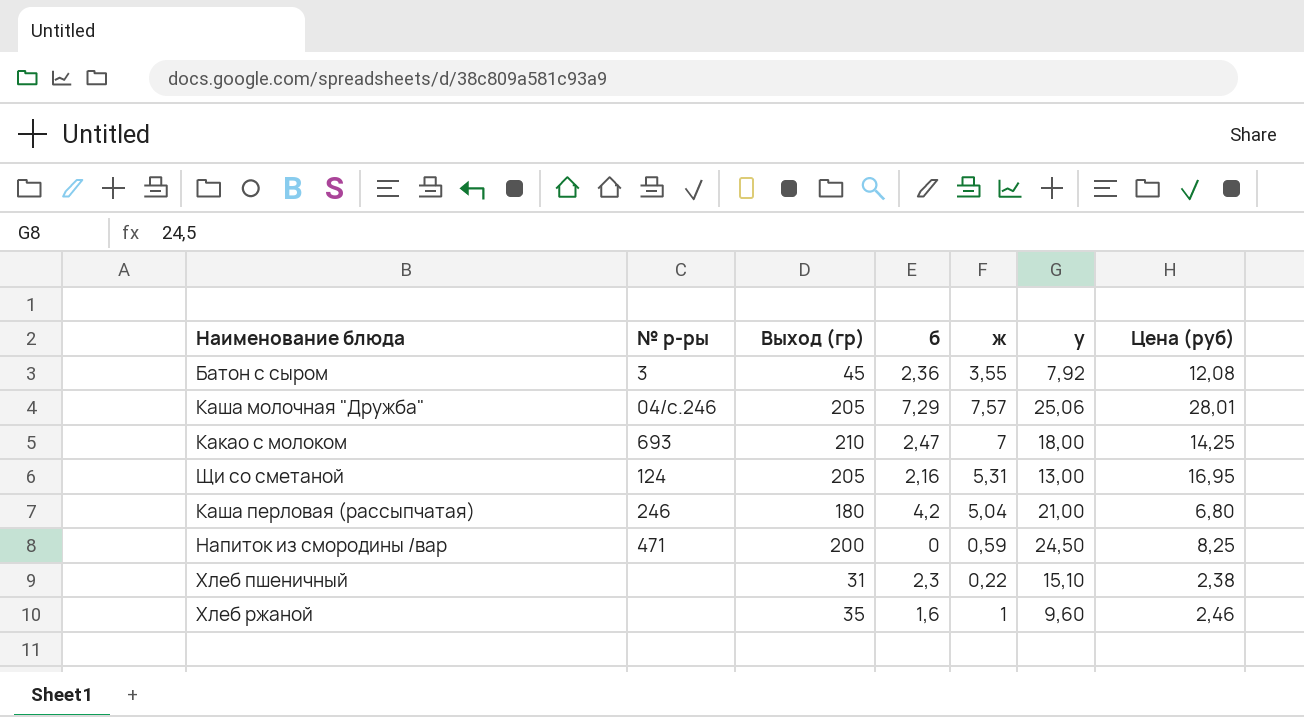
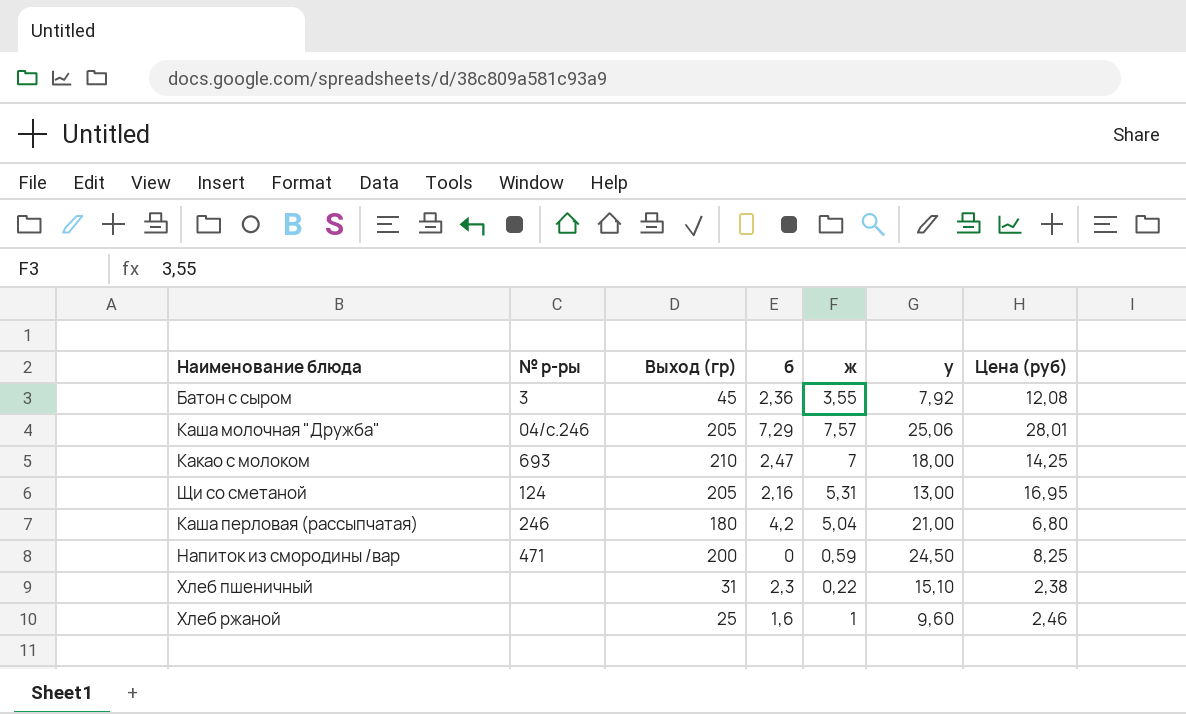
Хлеб ржаной | Выход (гр): 35 -> 25

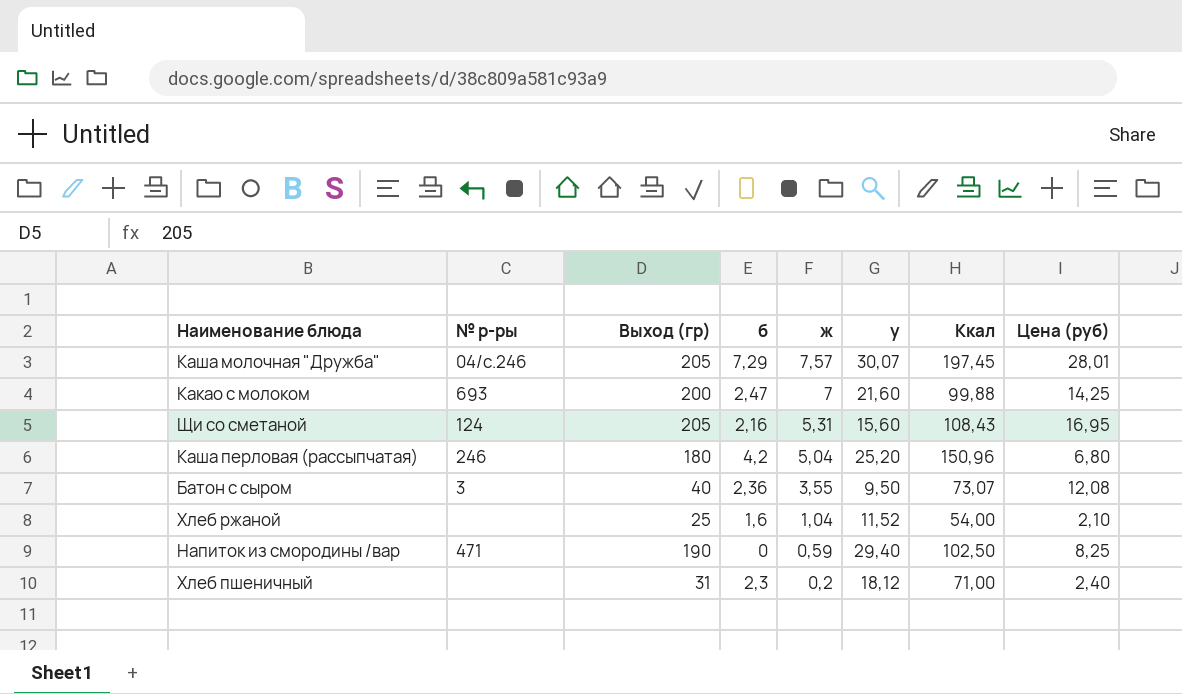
row order: none -> ж descending
column Ккал | position: none -> 7
Каша молочная "Дружба" | у: 25,06 -> 30,07
Какао с молоком | Выход (гр): 210 -> 200
Какао с молоком | у: 18,00 -> 21,60
Щи со сметаной | у: 13,00 -> 15,60
Каша перловая (рассыпчатая) | у: 21,00 -> 25,20
Батон с сыром | Выход (гр): 45 -> 40
Батон с сыром | у: 7,92 -> 9,50
Хлеб ржаной | ж: 1 -> 1,04
Хлеб ржаной | у: 9,60 -> 11,52
Хлеб ржаной | Цена (руб): 2,46 -> 2,10
Напиток из смородины /вар | Выход (гр): 200 -> 190
Напиток из смородины /вар | у: 24,50 -> 29,40
Хлеб пшеничный | ж: 0,22 -> 0,2
Хлеб пшеничный | у: 15,10 -> 18,12
Хлеб пшеничный | Цена (руб): 2,38 -> 2,40

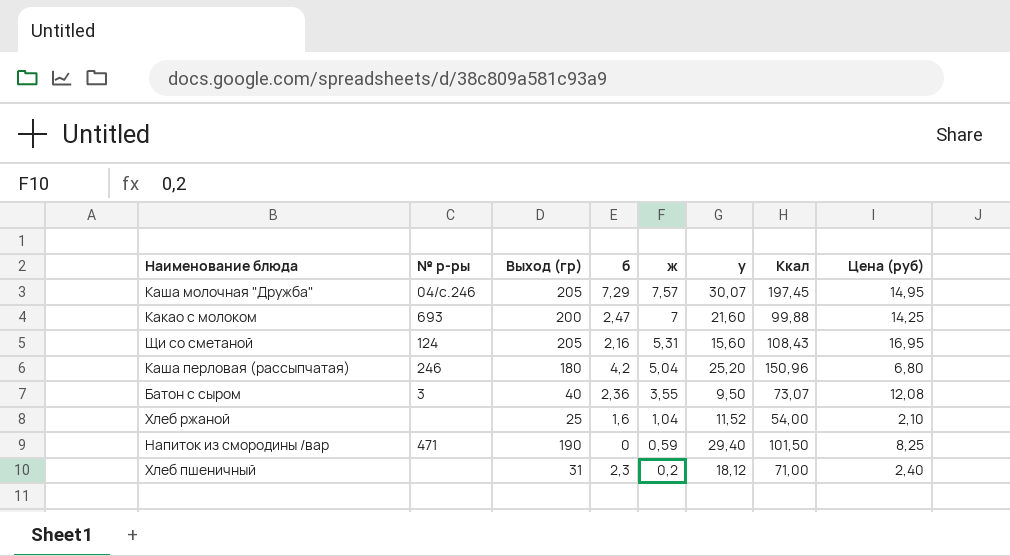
Каша молочная "Дружба" | Цена (руб): 28,01 -> 14,95
Напиток из смородины /вар | Ккал: 102,50 -> 101,50

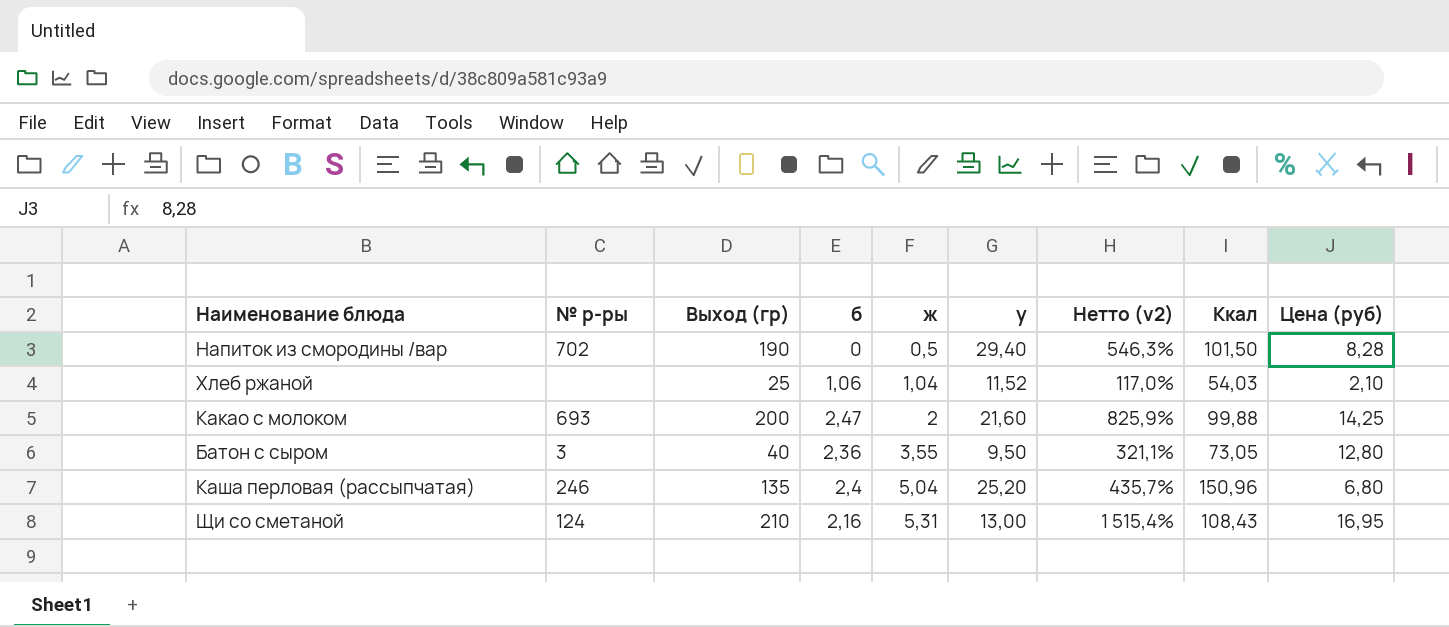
row order: ж descending -> ж ascending
column Нетто (v2) | formula: none -> ([Выход (гр)] - [у]) / [у]
row Каша молочная "Дружба": 04/с.246 | 205 | 7,29 | 7,57 | 30,07 | 197,45 | 14,95 -> none
row Хлеб пшеничный: none | 31 | 2,3 | 0,2 | 18,12 | 71,00 | 2,40 -> none
Напиток из смородины /вар | № р-ры: 471 -> 702
Напиток из смородины /вар | ж: 0,59 -> 0,5
Напиток из смородины /вар | Цена (руб): 8,25 -> 8,28
Хлеб ржаной | б: 1,6 -> 1,06
Хлеб ржаной | Ккал: 54,00 -> 54,03
Какао с молоком | ж: 7 -> 2
Батон с сыром | Ккал: 73,07 -> 73,05
Батон с сыром | Цена (руб): 12,08 -> 12,80
Каша перловая (рассыпчатая) | Выход (гр): 180 -> 135
Каша перловая (рассыпчатая) | б: 4,2 -> 2,4
Щи со сметаной | Выход (гр): 205 -> 210
Щи со сметаной | у: 15,60 -> 13,00

